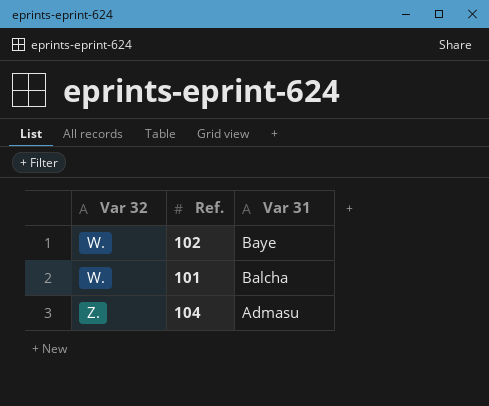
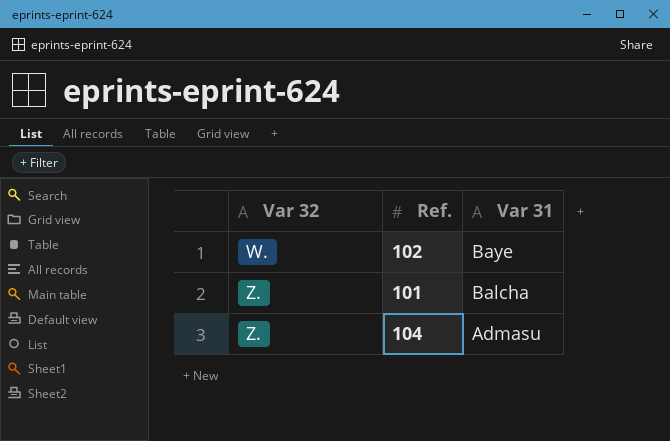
101 | Var 32: W. -> Z.

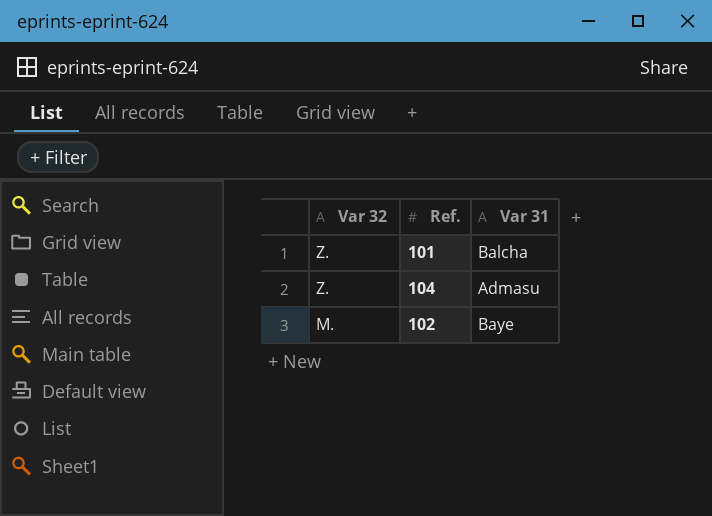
row order: Var 32 ascending -> Var 32 descending
102 | Var 32: W. -> M.

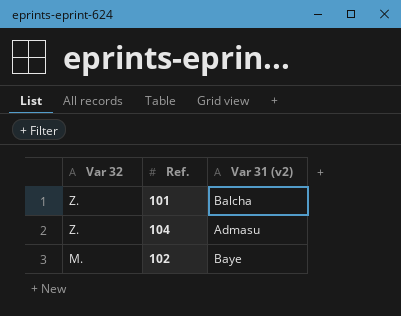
column name: Var 31 -> Var 31 (v2)

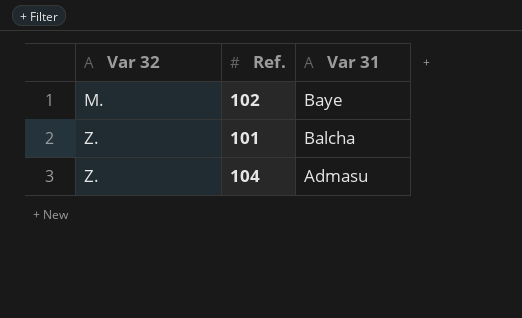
row order: Var 32 descending -> Var 32 ascending
column name: Var 31 (v2) -> Var 31

